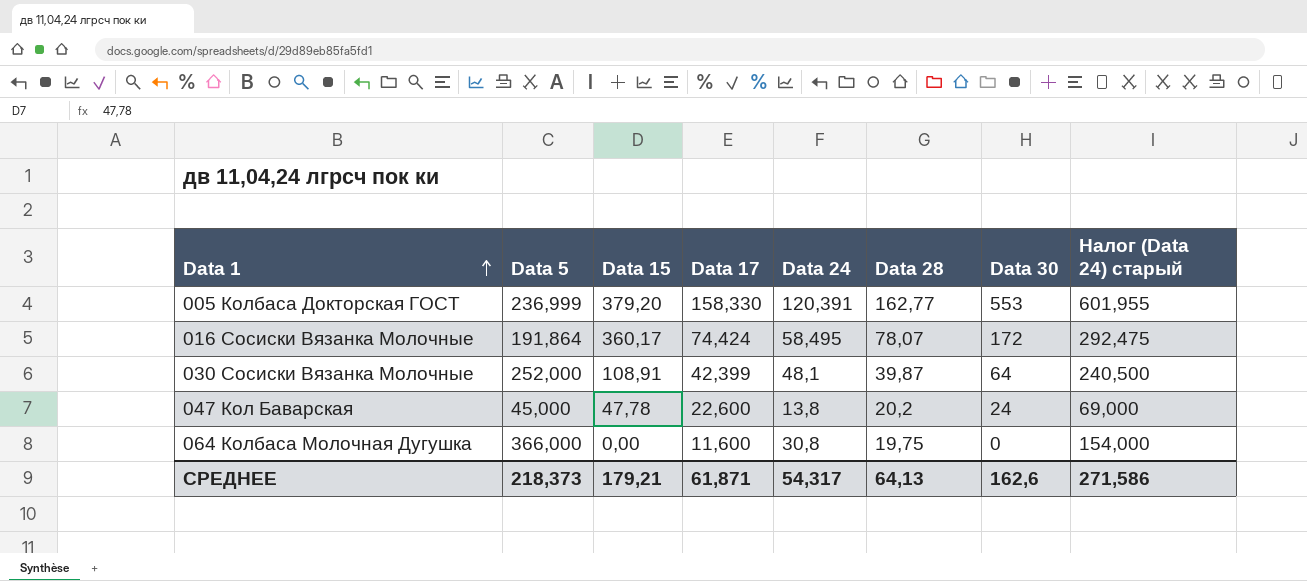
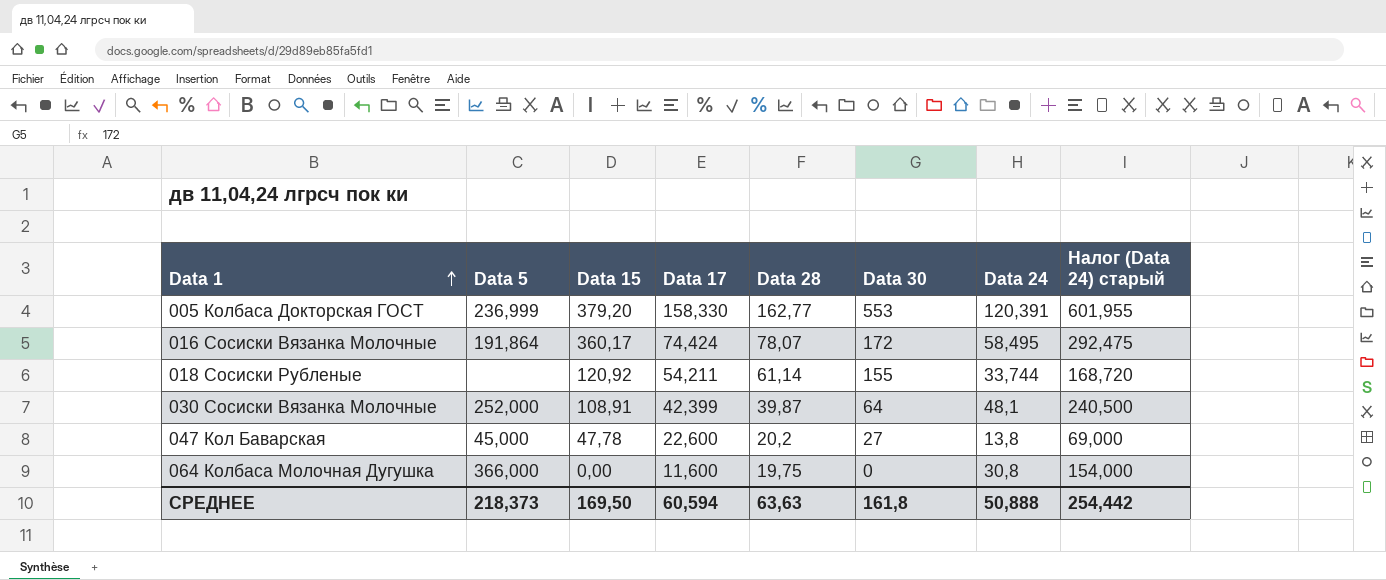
column Data 24 | position: 5 -> 7
row 018 Сосиски Рубленые: none -> none | 120,92 | 54,211 | 61,14 | 155 | 33,744 | 168,720
047 Кол Баварская | Data 30: 24 -> 27
СРЕДНЕЕ | Data 15: 179,21 -> 169,50
СРЕДНЕЕ | Data 17: 61,871 -> 60,594
СРЕДНЕЕ | Data 28: 64,13 -> 63,63
СРЕДНЕЕ | Data 30: 162,6 -> 161,8
СРЕДНЕЕ | Data 24: 54,317 -> 50,888
СРЕДНЕЕ | Налог (Data 24) старый: 271,586 -> 254,442

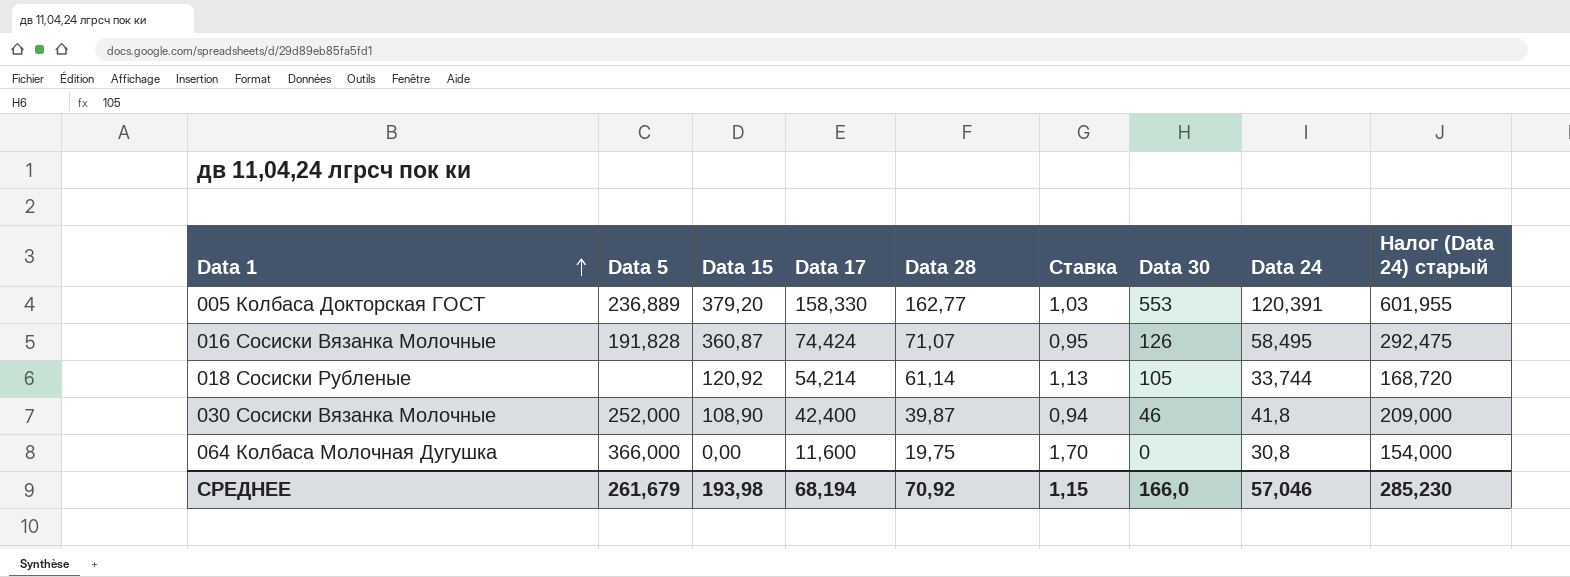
column Ставка | formula: none -> [Data 28] / [Data 17]
row 047 Кол Баварская: 45,000 | 47,78 | 22,600 | 20,2 | 27 | 13,8 | 69,000 -> none
005 Колбаса Докторская ГОСТ | Data 5: 236,999 -> 236,889
016 Сосиски Вязанка Молочные | Data 5: 191,864 -> 191,828
016 Сосиски Вязанка Молочные | Data 15: 360,17 -> 360,87
016 Сосиски Вязанка Молочные | Data 28: 78,07 -> 71,07
016 Сосиски Вязанка Молочные | Data 30: 172 -> 126
018 Сосиски Рубленые | Data 17: 54,211 -> 54,214
018 Сосиски Рубленые | Data 30: 155 -> 105
030 Сосиски Вязанка Молочные | Data 15: 108,91 -> 108,90
030 Сосиски Вязанка Молочные | Data 17: 42,399 -> 42,400
030 Сосиски Вязанка Молочные | Data 30: 64 -> 46
030 Сосиски Вязанка Молочные | Data 24: 48,1 -> 41,8
030 Сосиски Вязанка Молочные | Налог (Data 24) старый: 240,500 -> 209,000
СРЕДНЕЕ | Data 5: 218,373 -> 261,679
СРЕДНЕЕ | Data 15: 169,50 -> 193,98
СРЕДНЕЕ | Data 17: 60,594 -> 68,194
СРЕДНЕЕ | Data 28: 63,63 -> 70,92
СРЕДНЕЕ | Data 30: 161,8 -> 166,0
СРЕДНЕЕ | Data 24: 50,888 -> 57,046
СРЕДНЕЕ | Налог (Data 24) старый: 254,442 -> 285,230

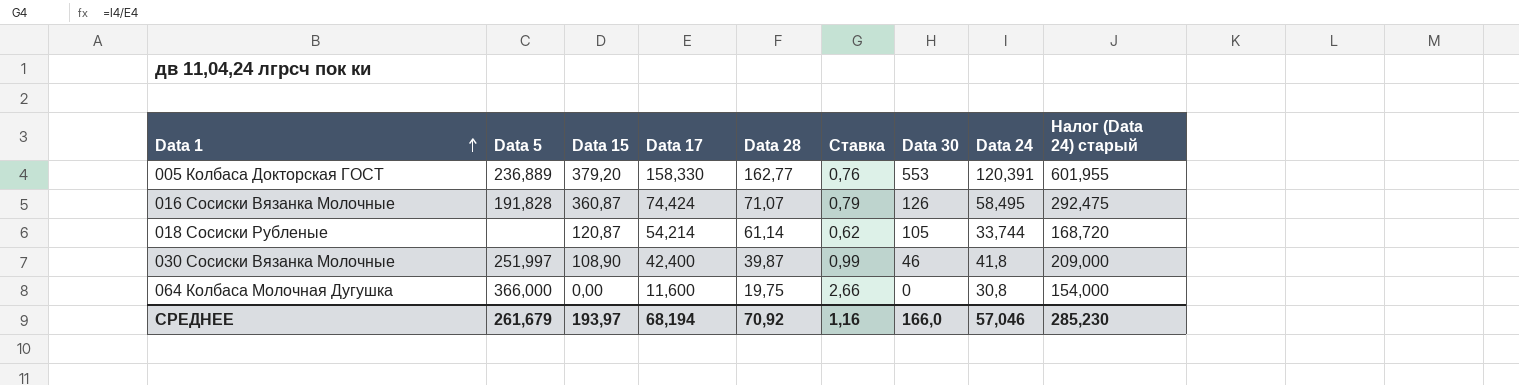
column Ставка | formula: [Data 28] / [Data 17] -> [Data 24] / [Data 17]
018 Сосиски Рубленые | Data 15: 120,92 -> 120,87
030 Сосиски Вязанка Молочные | Data 5: 252,000 -> 251,997
СРЕДНЕЕ | Data 15: 193,98 -> 193,97
СРЕДНЕЕ | Ставка: 1,15 -> 1,16

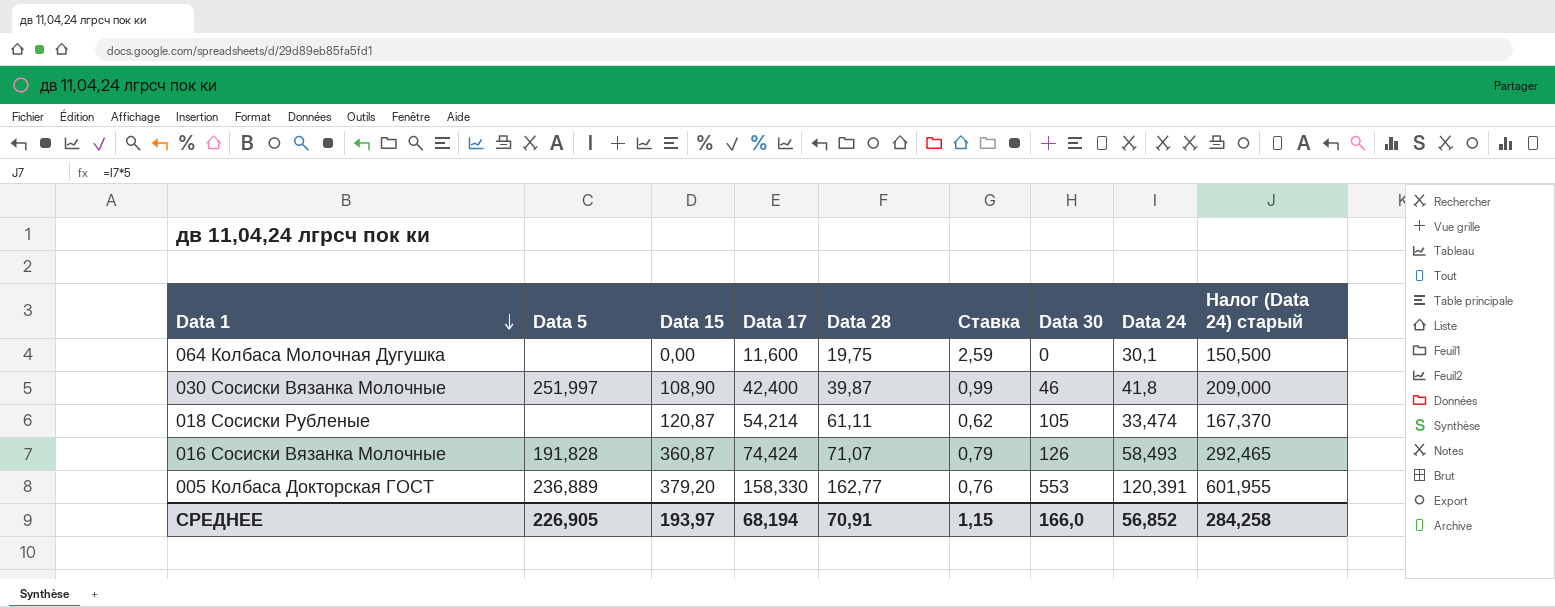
row order: Data 1 ascending -> Data 1 descending
064 Колбаса Молочная Дугушка | Data 5: 366,000 -> none
064 Колбаса Молочная Дугушка | Ставка: 2,66 -> 2,59
064 Колбаса Молочная Дугушка | Data 24: 30,8 -> 30,1
064 Колбаса Молочная Дугушка | Налог (Data 24) старый: 154,000 -> 150,500
018 Сосиски Рубленые | Data 28: 61,14 -> 61,11
018 Сосиски Рубленые | Data 24: 33,744 -> 33,474
018 Сосиски Рубленые | Налог (Data 24) старый: 168,720 -> 167,370
016 Сосиски Вязанка Молочные | Data 24: 58,495 -> 58,493
016 Сосиски Вязанка Молочные | Налог (Data 24) старый: 292,475 -> 292,465
СРЕДНЕЕ | Data 5: 261,679 -> 226,905
СРЕДНЕЕ | Data 28: 70,92 -> 70,91
СРЕДНЕЕ | Ставка: 1,16 -> 1,15
СРЕДНЕЕ | Data 24: 57,046 -> 56,852
СРЕДНЕЕ | Налог (Data 24) старый: 285,230 -> 284,258

